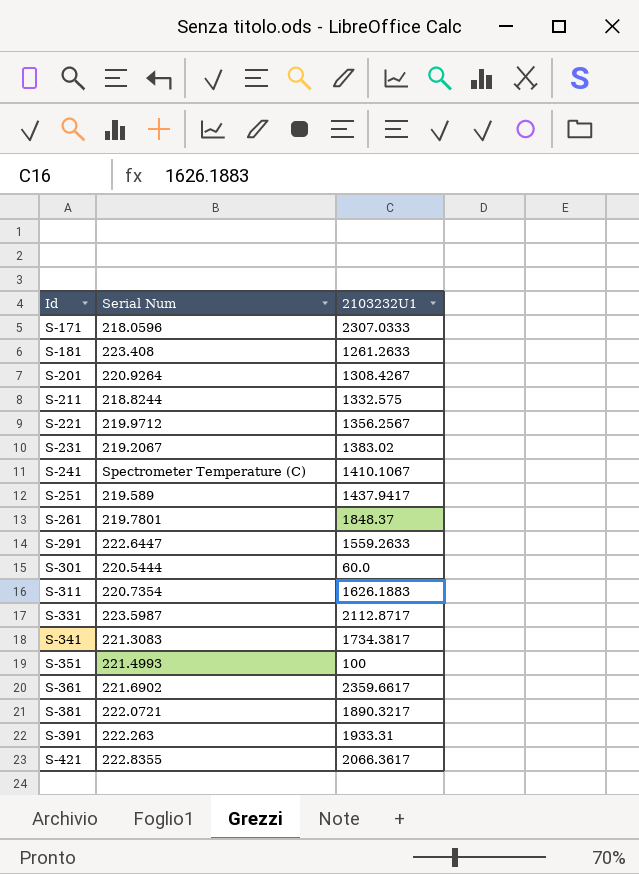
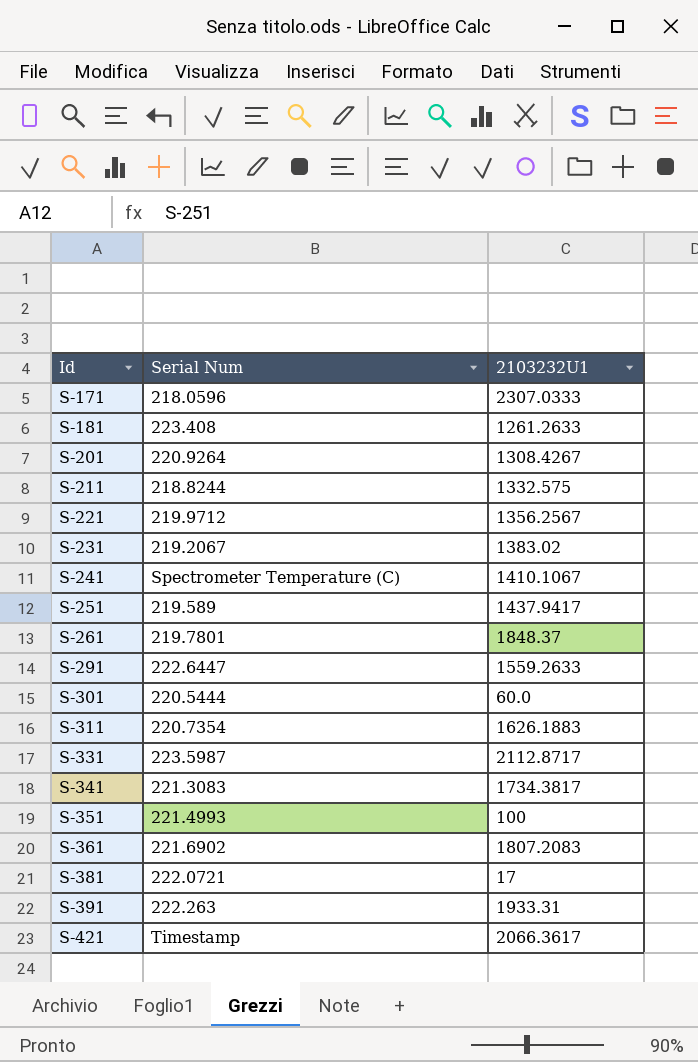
S-361 | 2103232U1: 2359.6617 -> 1807.2083
S-381 | 2103232U1: 1890.3217 -> 17
S-421 | Serial Num: 222.8355 -> Timestamp

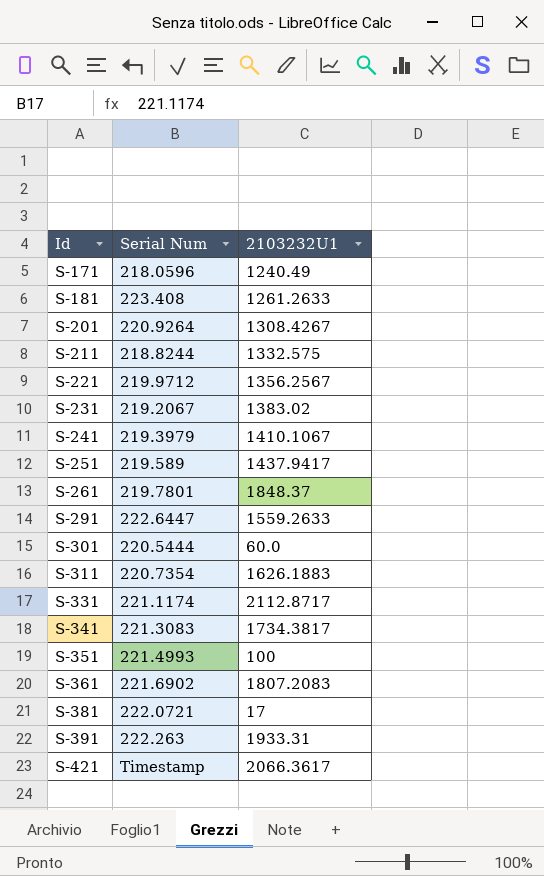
S-171 | 2103232U1: 2307.0333 -> 1240.49
S-241 | Serial Num: Spectrometer Temperature (C) -> 219.3979
S-331 | Serial Num: 223.5987 -> 221.1174

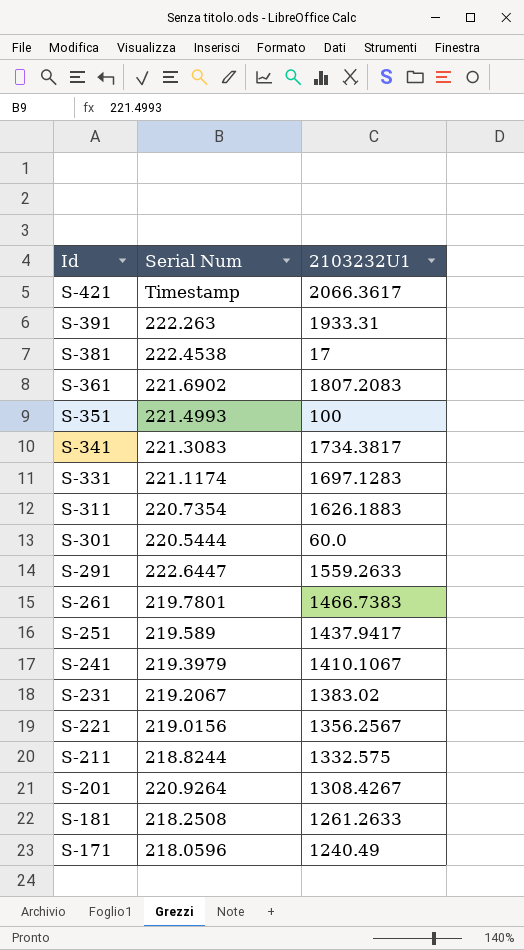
row order: Id ascending -> Id descending
S-381 | Serial Num: 222.0721 -> 222.4538
S-331 | 2103232U1: 2112.8717 -> 1697.1283
S-261 | 2103232U1: 1848.37 -> 1466.7383
S-221 | Serial Num: 219.9712 -> 219.0156
S-181 | Serial Num: 223.408 -> 218.2508

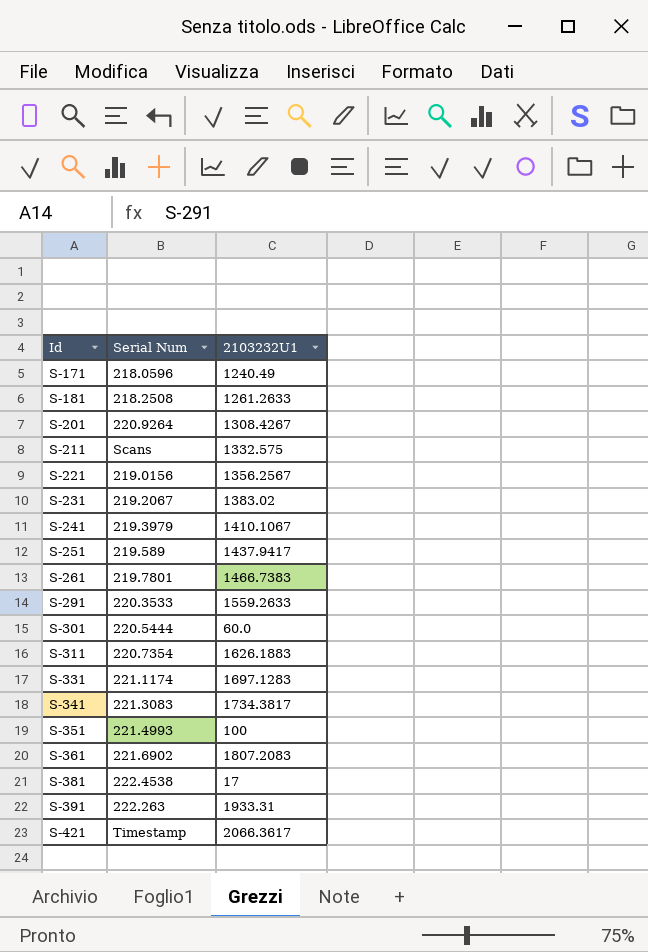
row order: Id descending -> Id ascending
S-211 | Serial Num: 218.8244 -> Scans
S-291 | Serial Num: 222.6447 -> 220.3533

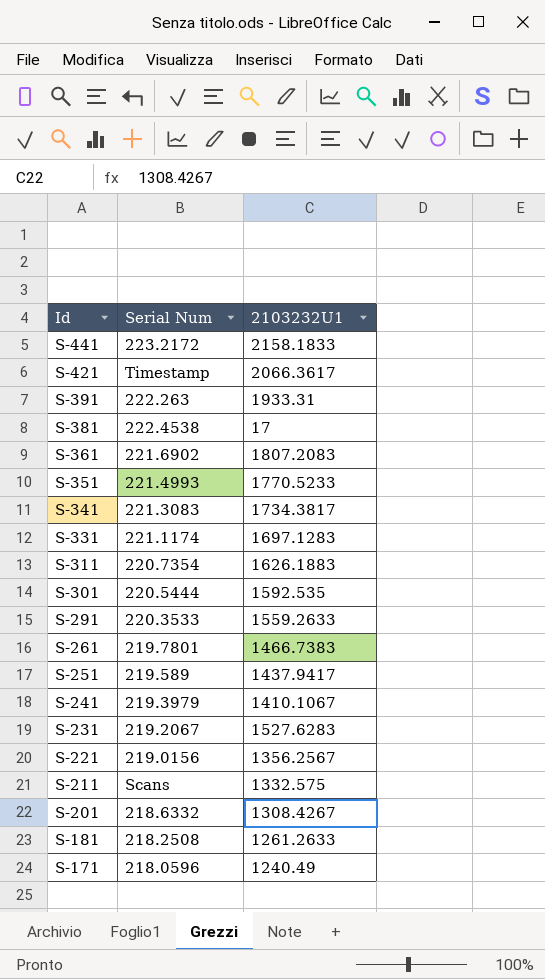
row order: Id ascending -> Id descending
row S-441: none -> 223.2172 | 2158.1833
S-351 | 2103232U1: 100 -> 1770.5233
S-301 | 2103232U1: 60.0 -> 1592.535
S-231 | 2103232U1: 1383.02 -> 1527.6283
S-201 | Serial Num: 220.9264 -> 218.6332

